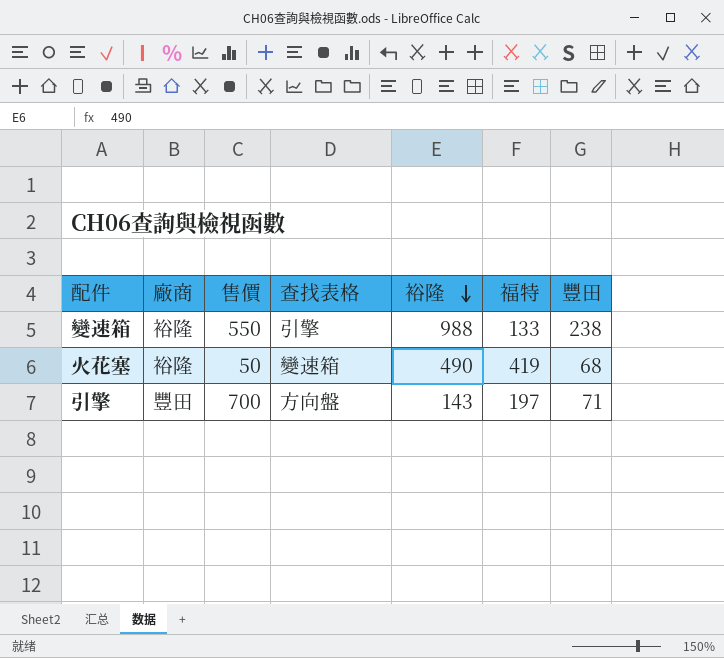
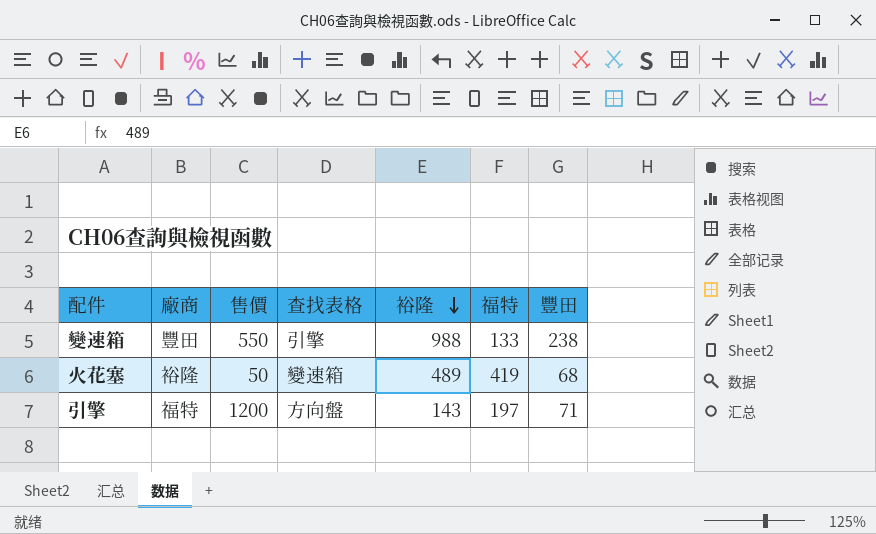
變速箱 | 廠商: 裕隆 -> 豐田
火花塞 | 裕隆: 490 -> 489
引擎 | 廠商: 豐田 -> 福特
引擎 | 售價: 700 -> 1200

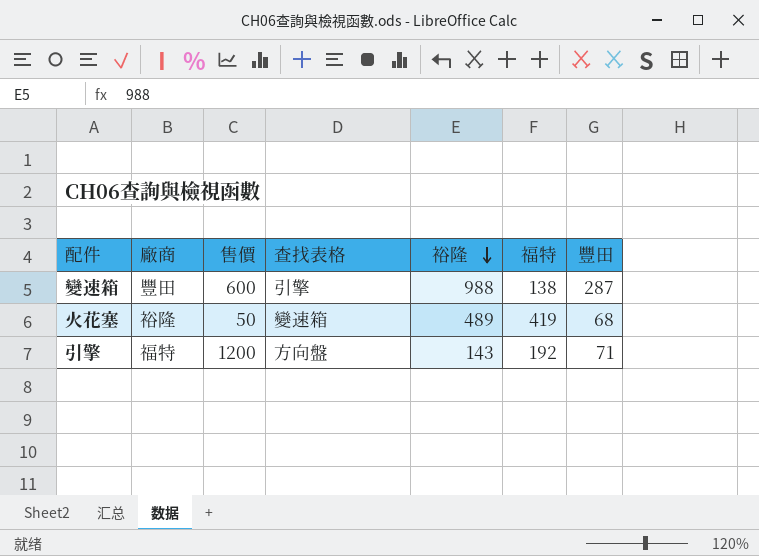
變速箱 | 售價: 550 -> 600
變速箱 | 福特: 133 -> 138
變速箱 | 豐田: 238 -> 287
引擎 | 福特: 197 -> 192

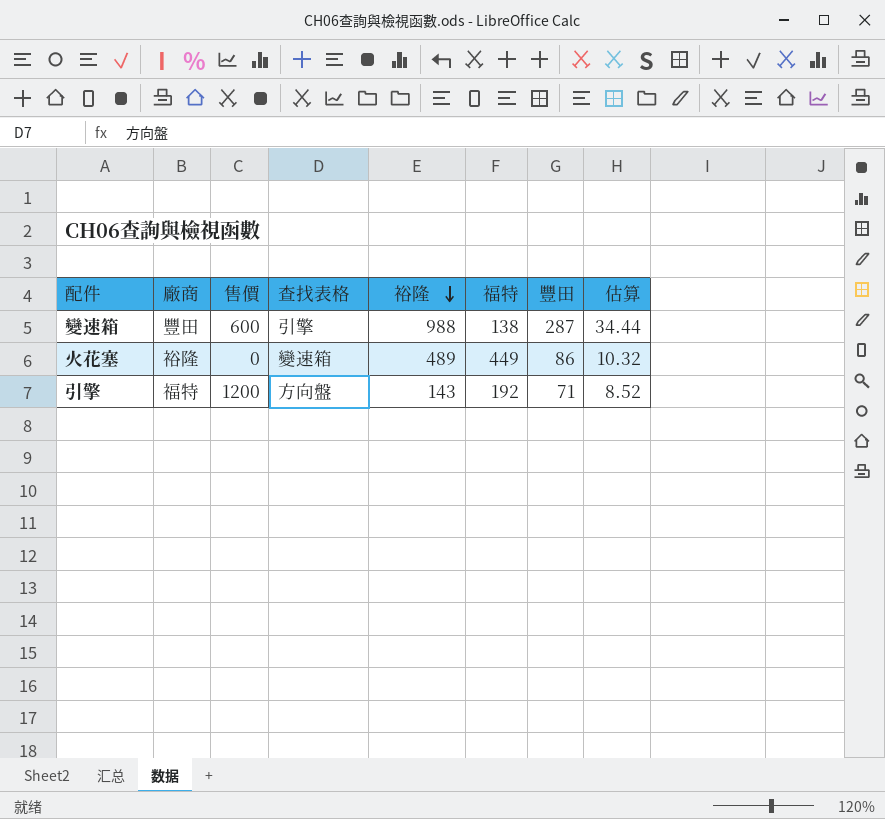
column 估算 | formula: none -> [豐田] * 0.12
火花塞 | 售價: 50 -> 0
火花塞 | 福特: 419 -> 449
火花塞 | 豐田: 68 -> 86

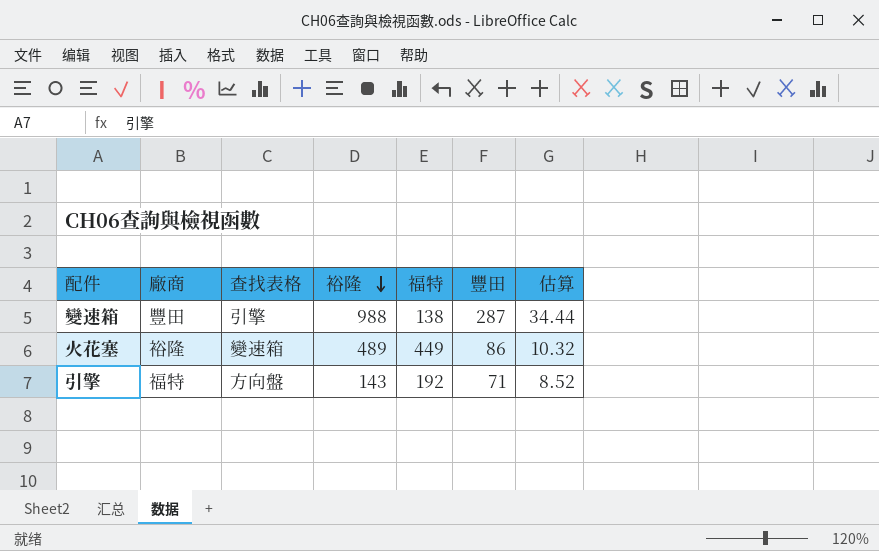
column 售價 | position: 3 -> none

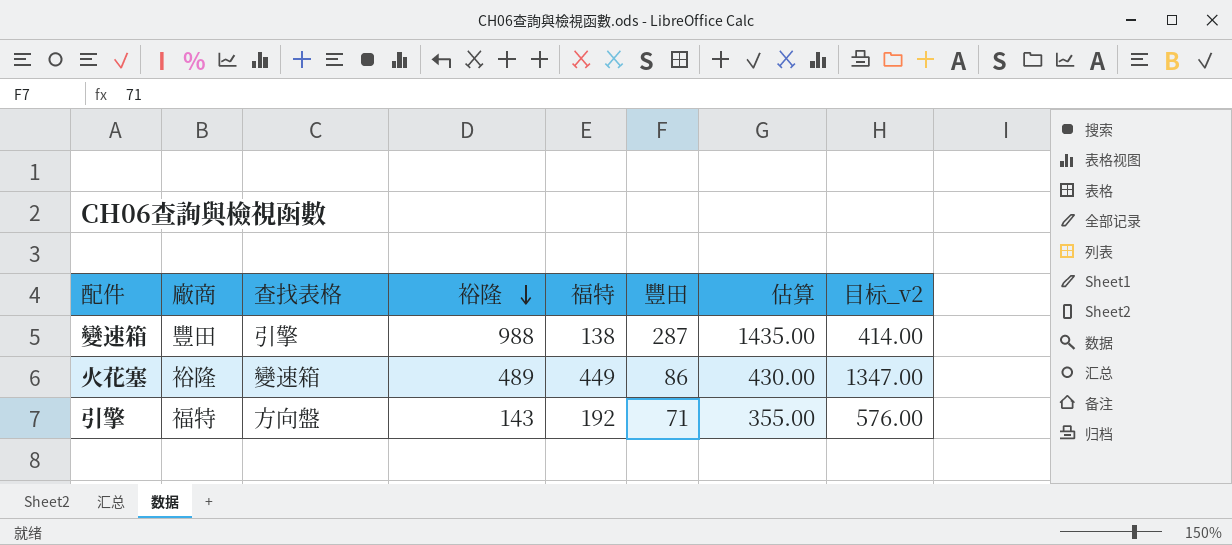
column 估算 | formula: [豐田] * 0.12 -> [豐田] * 5
column 目标_v2 | formula: none -> [福特] * 3

